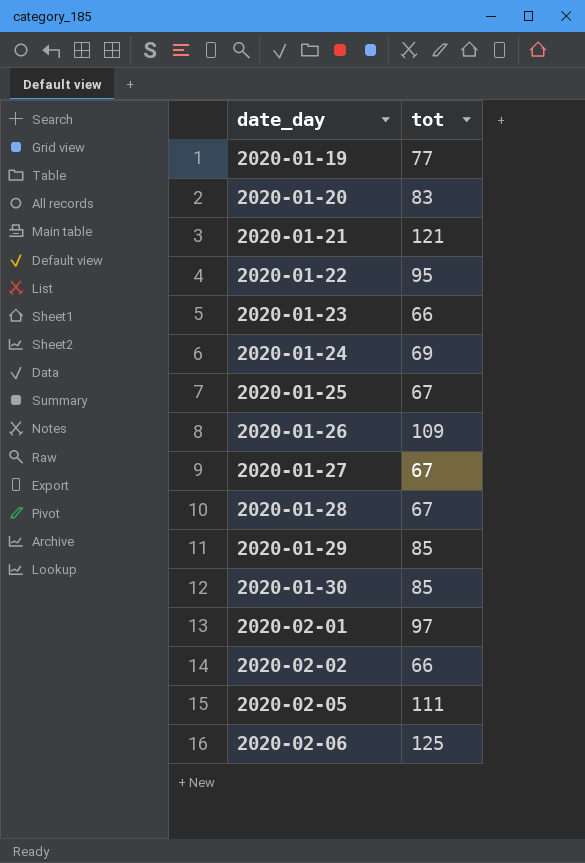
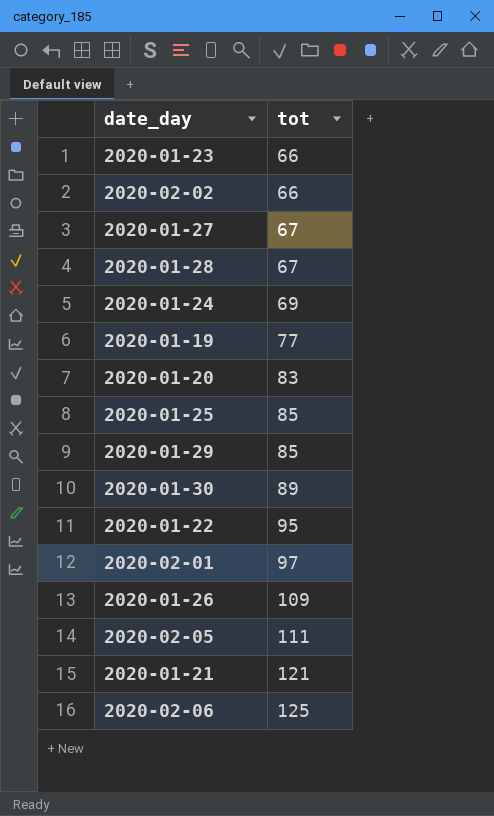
row order: date_day ascending -> tot ascending
2020-01-25 | tot: 67 -> 85
2020-01-30 | tot: 85 -> 89

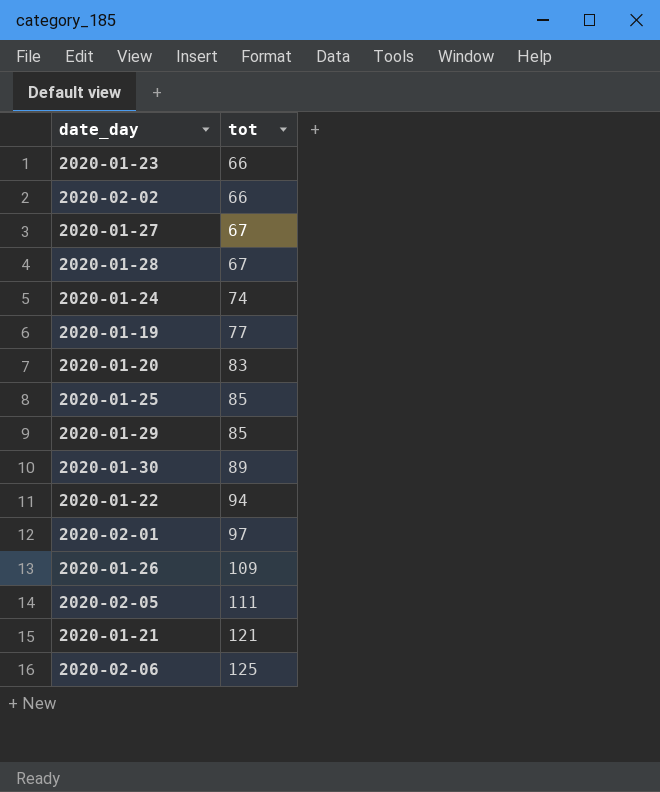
2020-01-24 | tot: 69 -> 74
2020-01-22 | tot: 95 -> 94

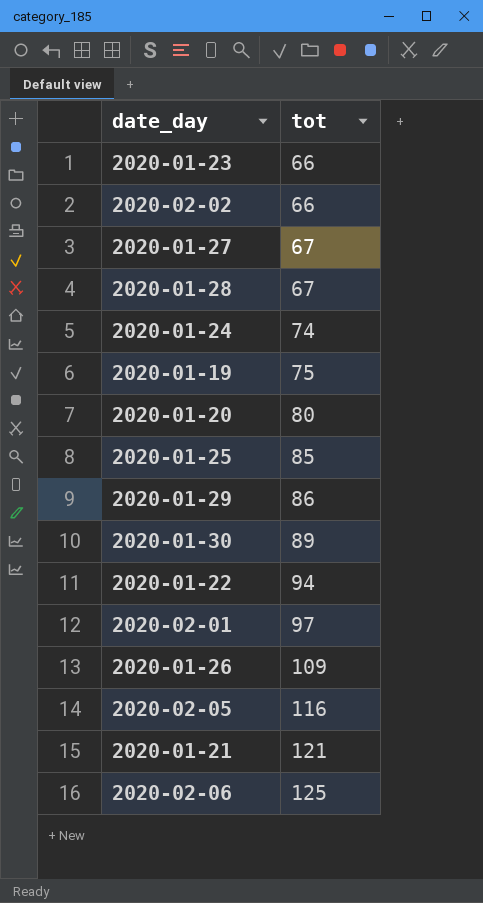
2020-01-19 | tot: 77 -> 75
2020-01-20 | tot: 83 -> 80
2020-01-29 | tot: 85 -> 86
2020-02-05 | tot: 111 -> 116

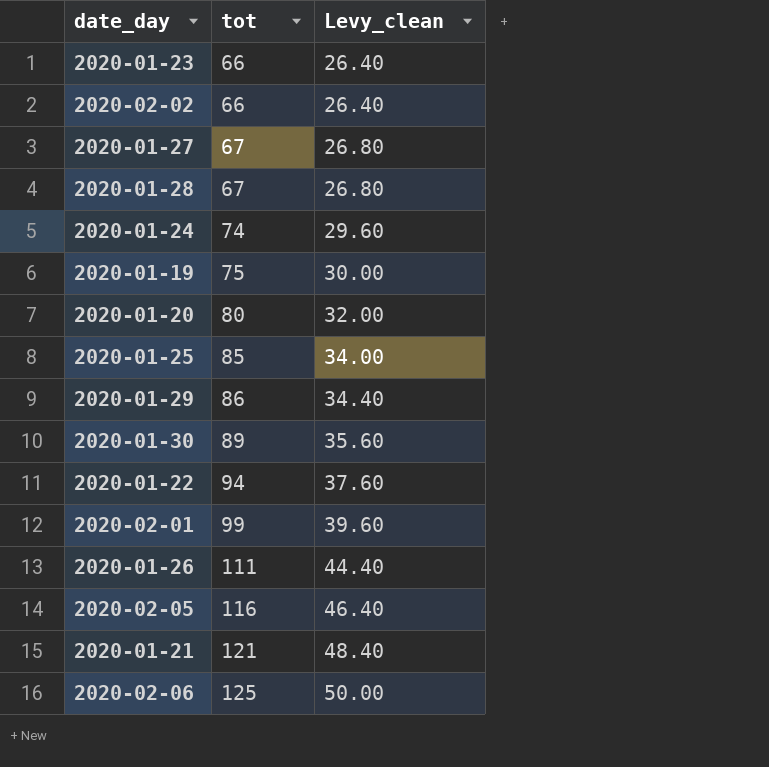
column Levy_clean | formula: none -> [tot] * 0.4
2020-02-01 | tot: 97 -> 99
2020-01-26 | tot: 109 -> 111

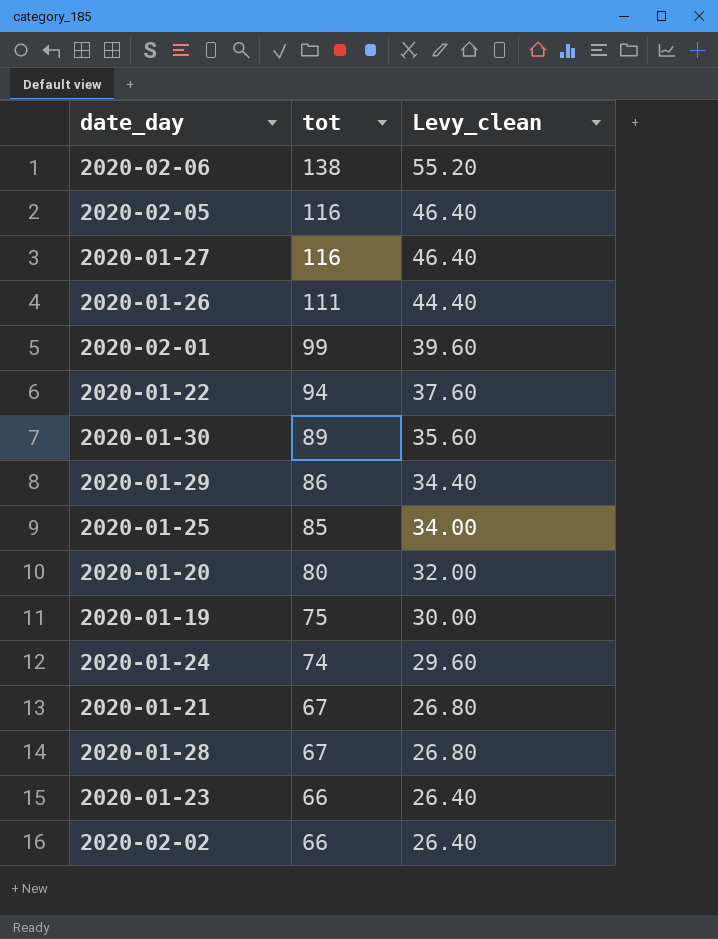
row order: tot ascending -> tot descending
2020-02-06 | tot: 125 -> 138
2020-02-06 | Levy_clean: 50.00 -> 55.20
2020-01-27 | tot: 67 -> 116
2020-01-27 | Levy_clean: 26.80 -> 46.40
2020-01-21 | tot: 121 -> 67
2020-01-21 | Levy_clean: 48.40 -> 26.80

